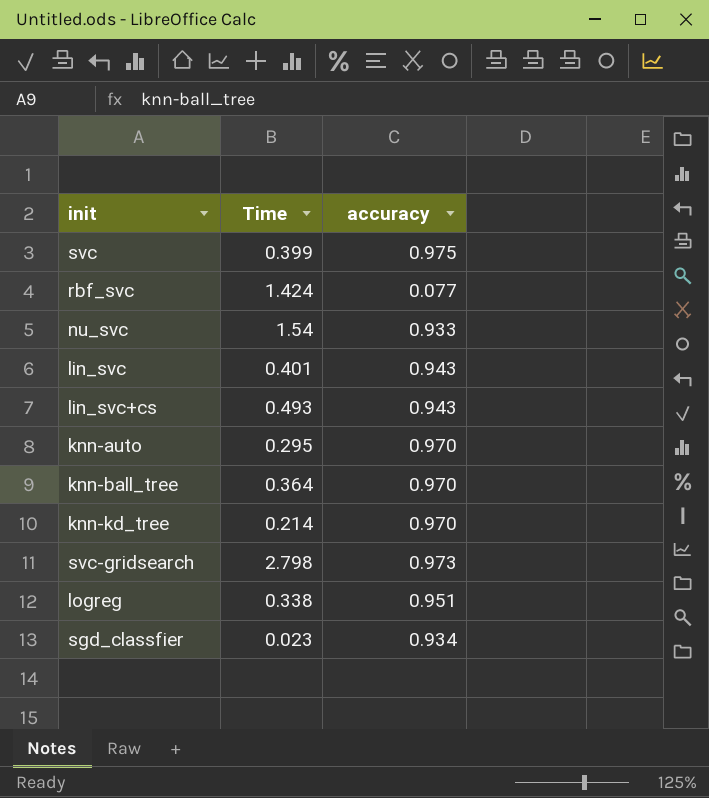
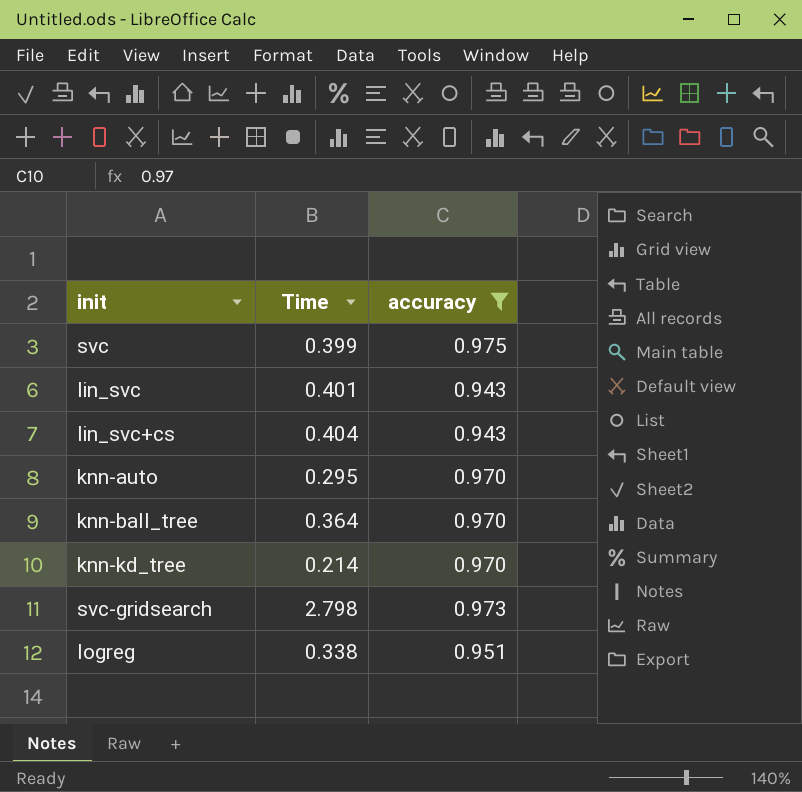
filter: none -> accuracy >= 0.943
lin_svc+cs | Time: 0.493 -> 0.404

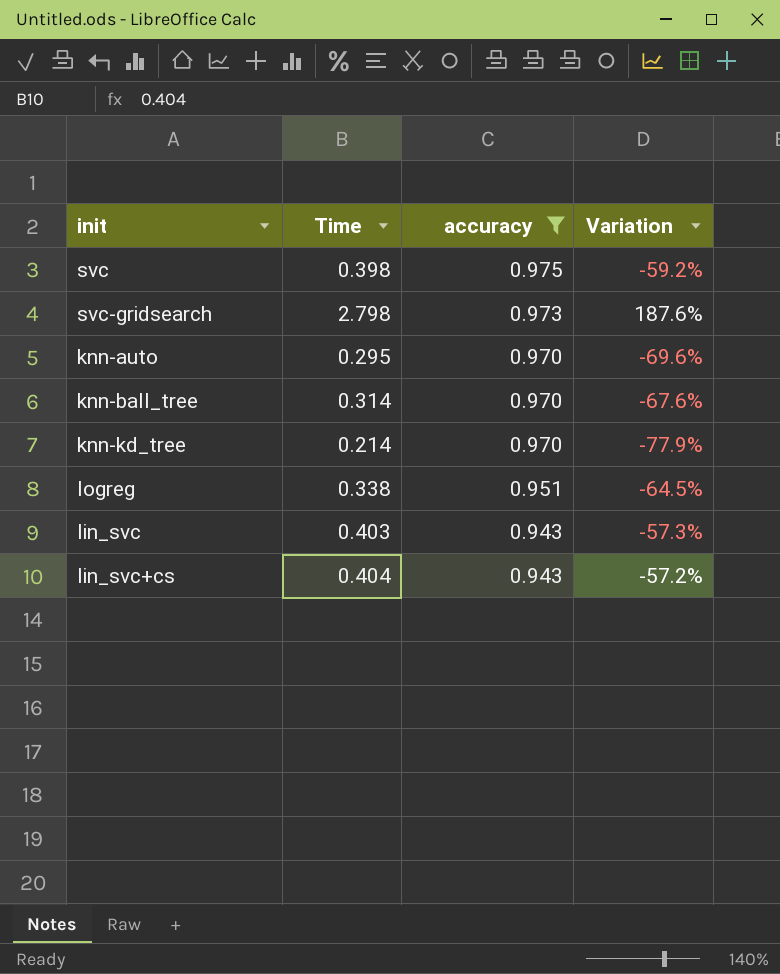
row order: none -> accuracy descending
column Variation | formula: none -> ([Time] - [accuracy]) / [accuracy]
svc | Time: 0.399 -> 0.398
knn-ball_tree | Time: 0.364 -> 0.314
lin_svc | Time: 0.401 -> 0.403

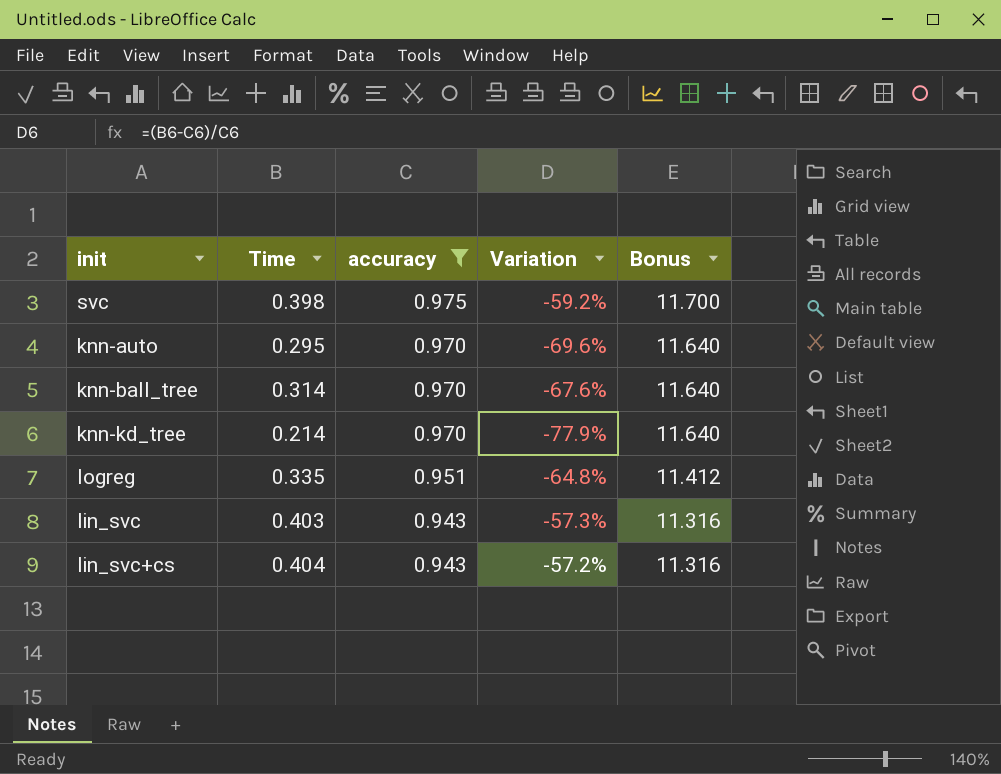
column Bonus | formula: none -> [accuracy] * 12
row svc-gridsearch: 2.798 | 0.973 | 187.6% -> none
logreg | Time: 0.338 -> 0.335
logreg | Variation: -64.5% -> -64.8%

